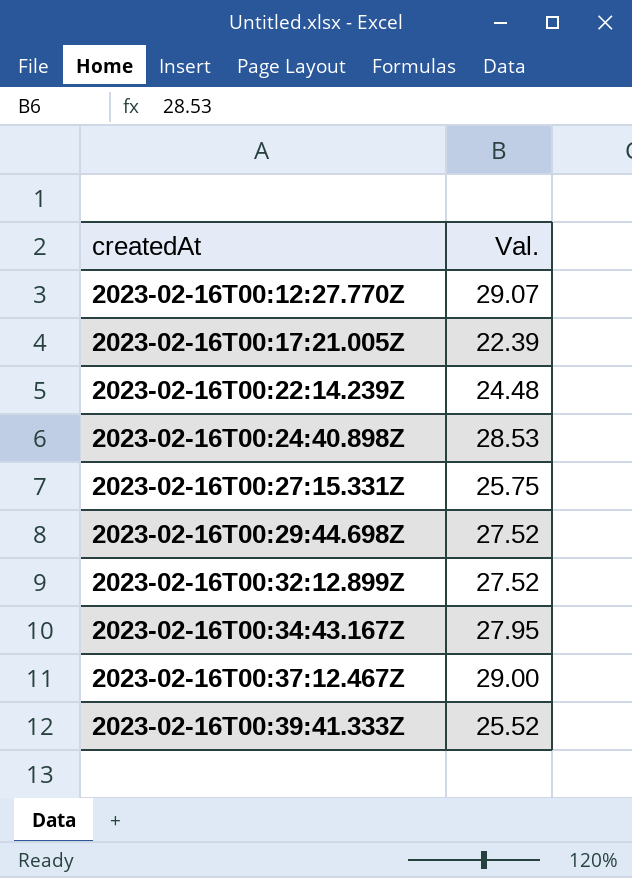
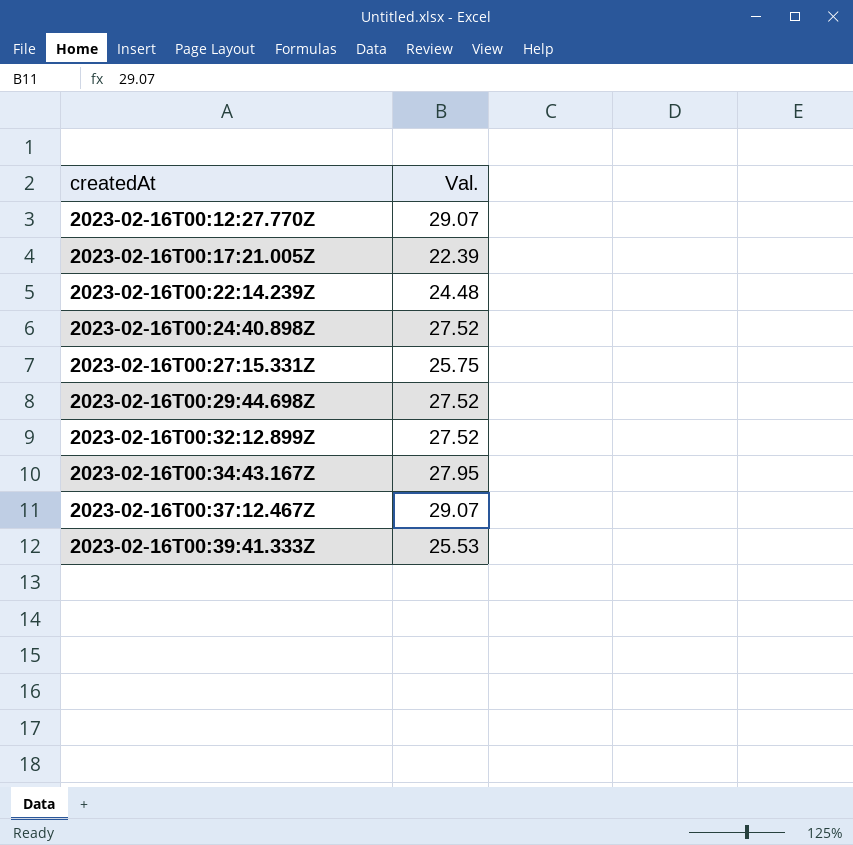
2023-02-16T00:24:40.898Z | Val.: 28.53 -> 27.52
2023-02-16T00:37:12.467Z | Val.: 29.00 -> 29.07
2023-02-16T00:39:41.333Z | Val.: 25.52 -> 25.53

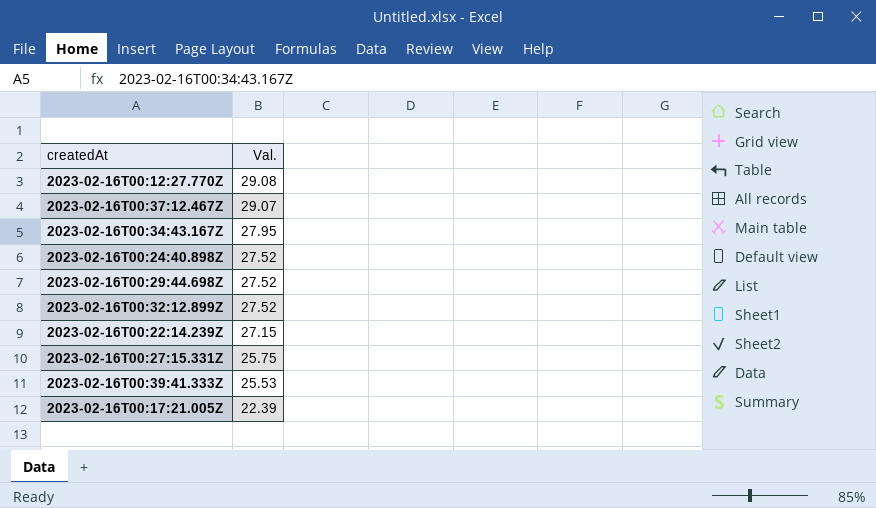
row order: createdAt ascending -> Val. descending
2023-02-16T00:12:27.770Z | Val.: 29.07 -> 29.08
2023-02-16T00:22:14.239Z | Val.: 24.48 -> 27.15

